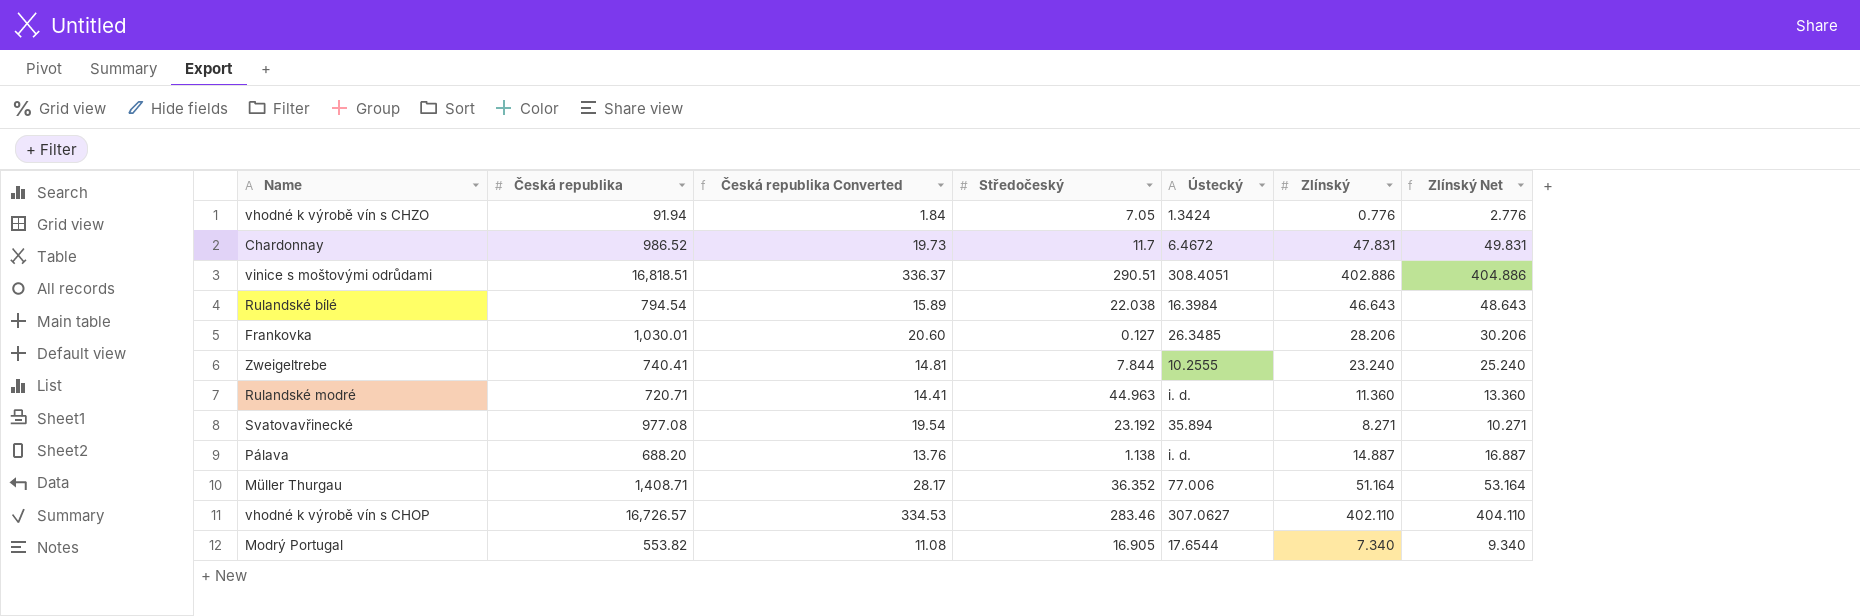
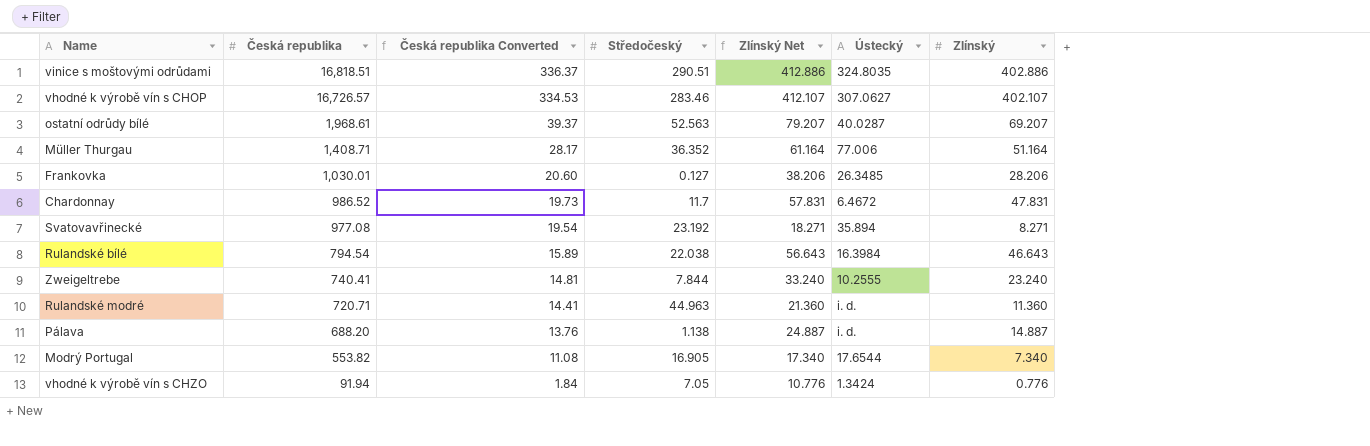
row order: none -> Česká republika descending
column Zlínský Net | formula: [Zlínský] + 2 -> [Zlínský] + 10
column Zlínský Net | position: 7 -> 5
vinice s moštovými odrůdami | Ústecký: 308.4051 -> 324.8035
vhodné k výrobě vín s CHOP | Zlínský: 402.110 -> 402.107
row ostatní odrůdy bílé: none -> 1,968.61 | 39.37 | 52.563 | 79.207 | 40.0287 | 69.207

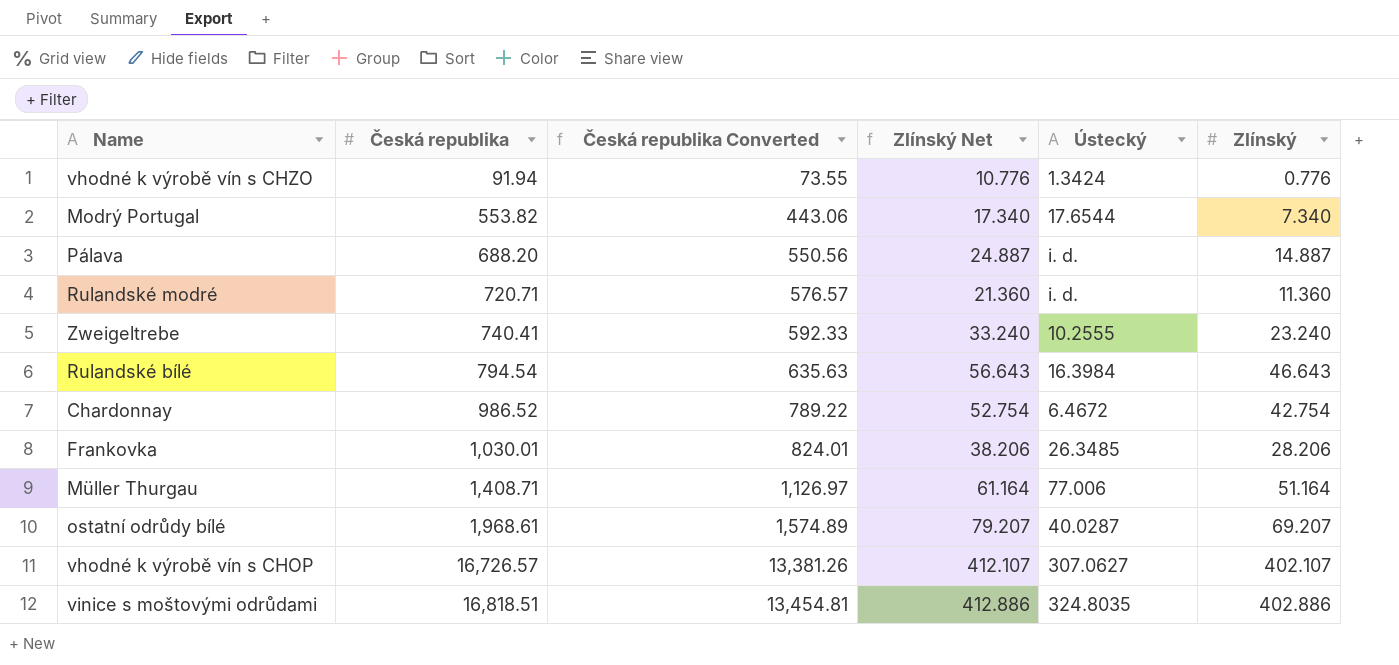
row order: Česká republika descending -> Česká republika ascending
column Středočeský | position: 4 -> none
column Česká republika Converted | formula: [Česká republika] * 0.02 -> [Česká republika] * 0.8
row Svatovavřinecké: 977.08 | 19.54 | 23.192 | 18.271 | 35.894 | 8.271 -> none
Chardonnay | Zlínský Net: 57.831 -> 52.754
Chardonnay | Zlínský: 47.831 -> 42.754

